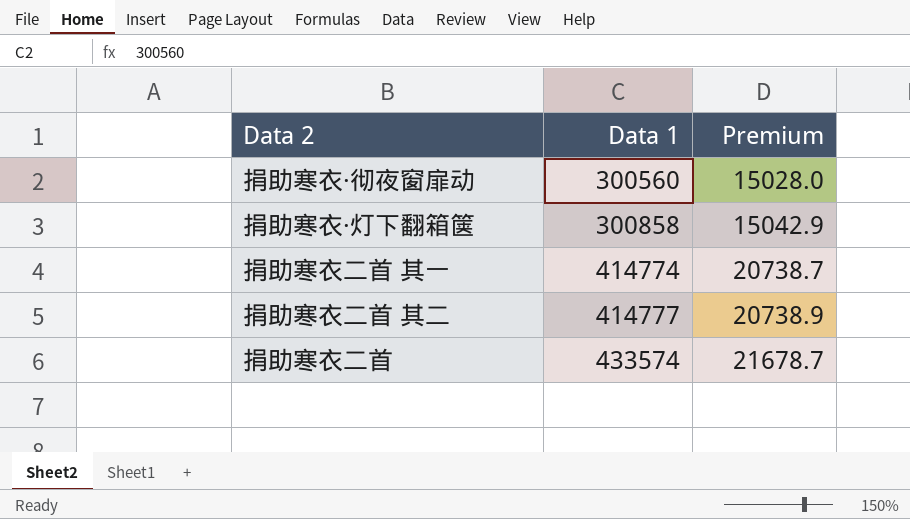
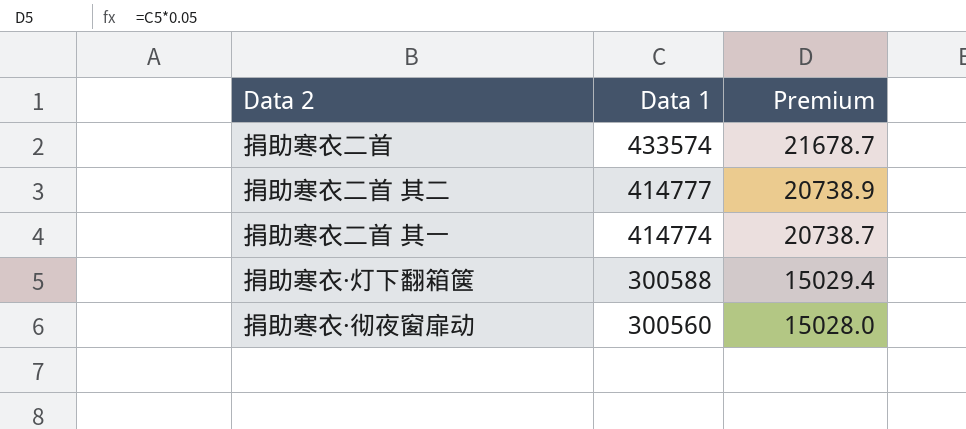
row order: Data 1 ascending -> Data 1 descending
捐助寒衣·灯下翻箱箧 | Data 1: 300858 -> 300588
捐助寒衣·灯下翻箱箧 | Premium: 15042.9 -> 15029.4

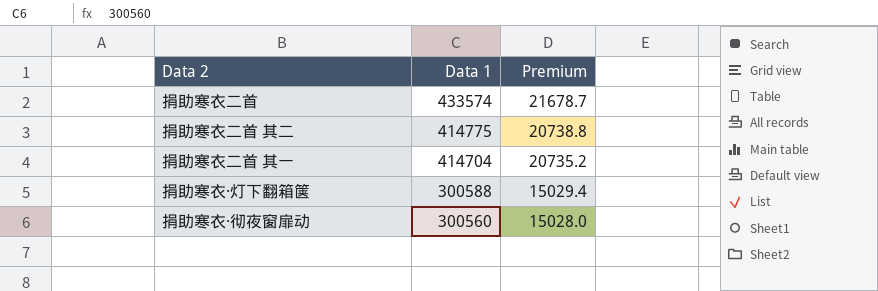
捐助寒衣二首 其二 | Data 1: 414777 -> 414775
捐助寒衣二首 其二 | Premium: 20738.9 -> 20738.8
捐助寒衣二首 其一 | Data 1: 414774 -> 414704
捐助寒衣二首 其一 | Premium: 20738.7 -> 20735.2

